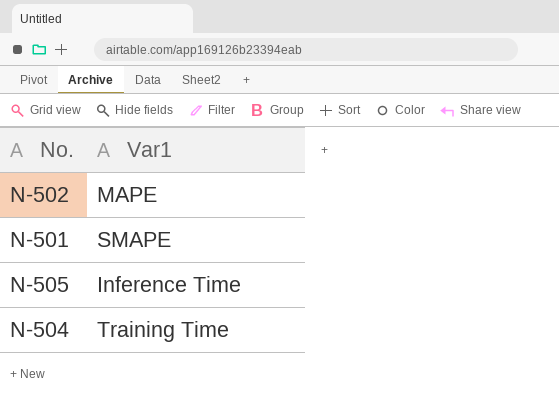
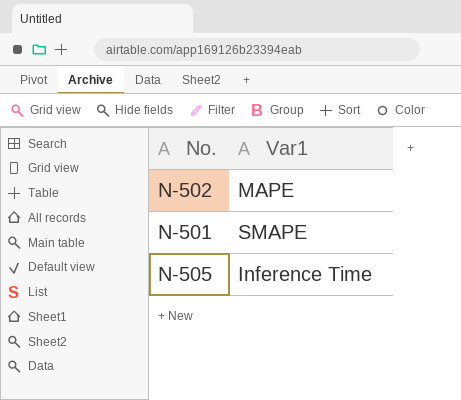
row N-504: Training Time -> none

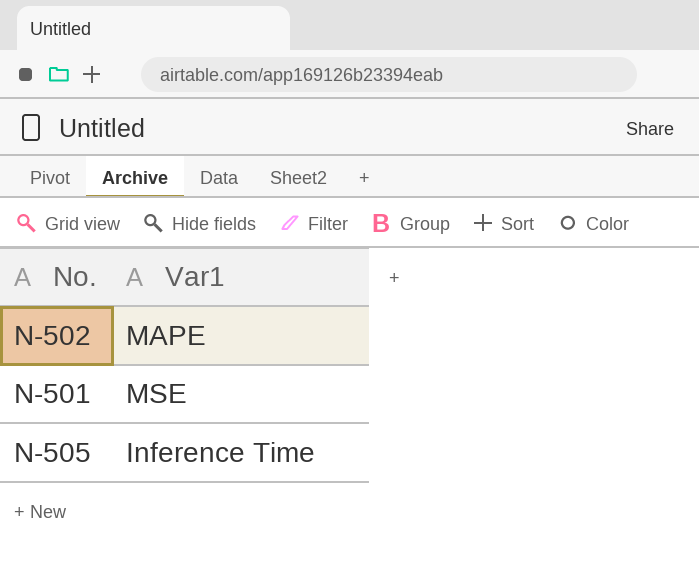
N-501 | Var1: SMAPE -> MSE

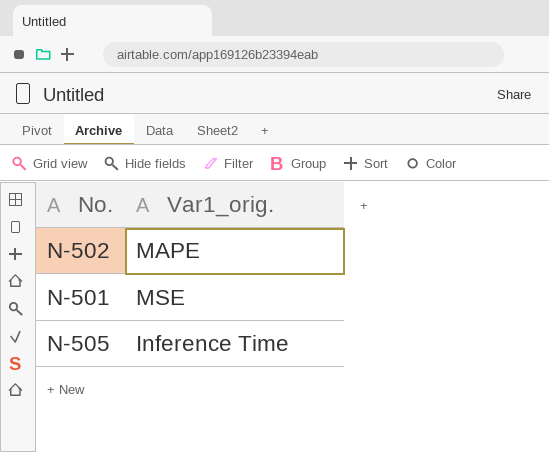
column name: Var1 -> Var1_orig.

